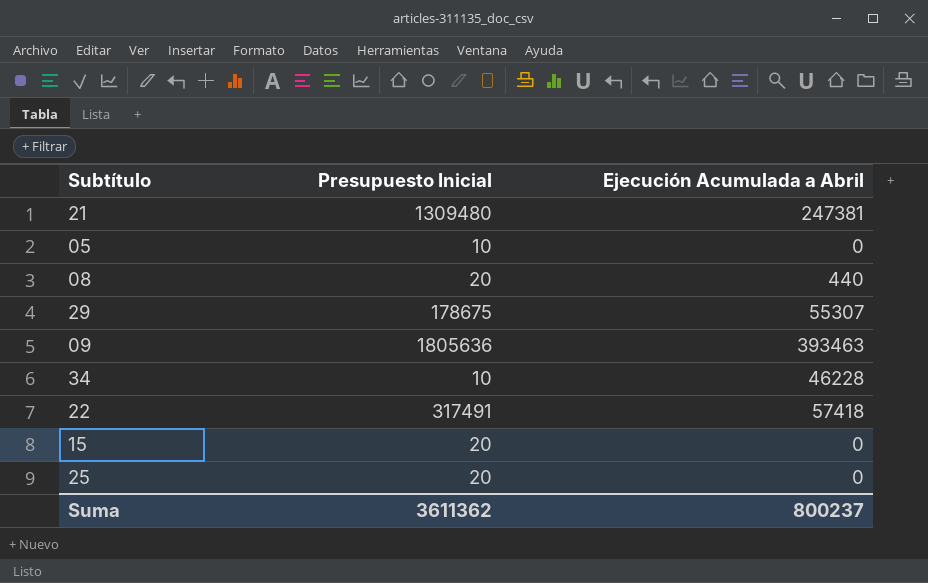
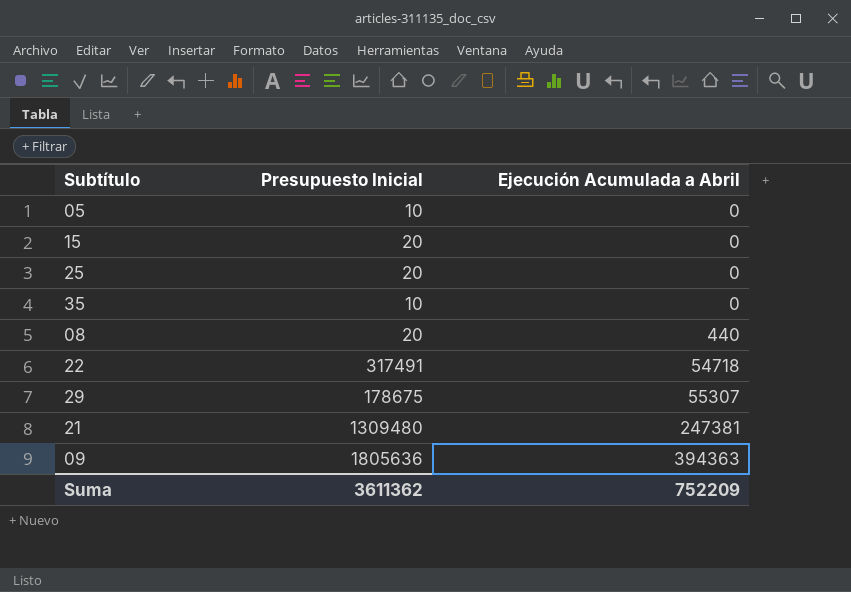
row order: none -> Ejecución Acumulada a Abril ascending
row 34: 10 | 46228 -> none
row 35: none -> 10 | 0
22 | Ejecución Acumulada a Abril: 57418 -> 54718
09 | Ejecución Acumulada a Abril: 393463 -> 394363
Suma | Ejecución Acumulada a Abril: 800237 -> 752209

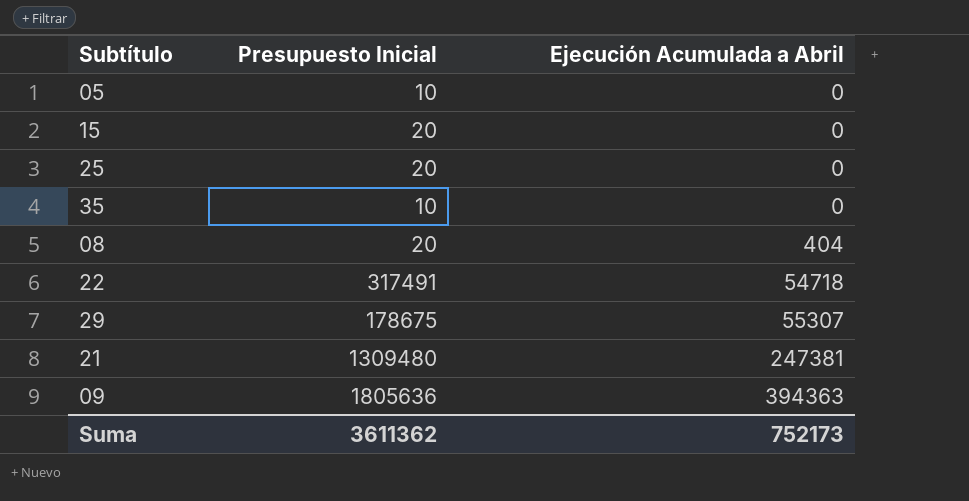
08 | Ejecución Acumulada a Abril: 440 -> 404
Suma | Ejecución Acumulada a Abril: 752209 -> 752173

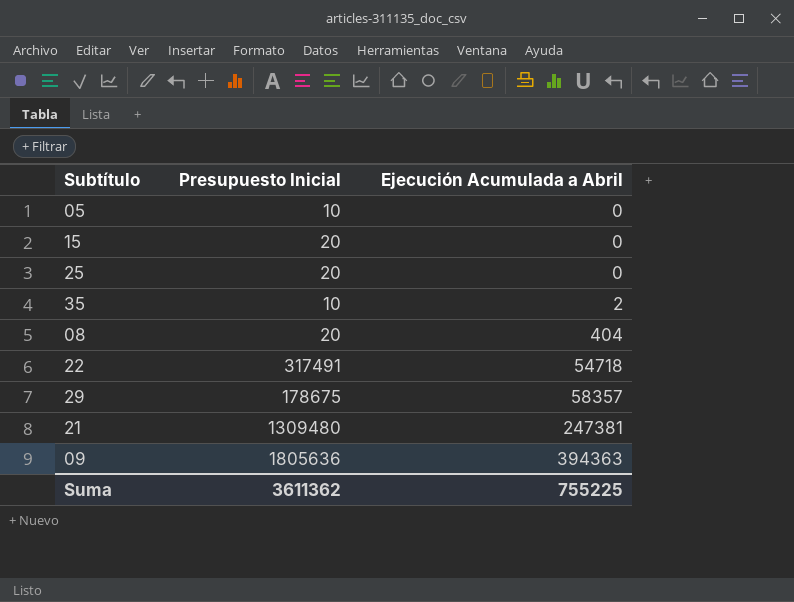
35 | Ejecución Acumulada a Abril: 0 -> 2
29 | Ejecución Acumulada a Abril: 55307 -> 58357
Suma | Ejecución Acumulada a Abril: 752173 -> 755225

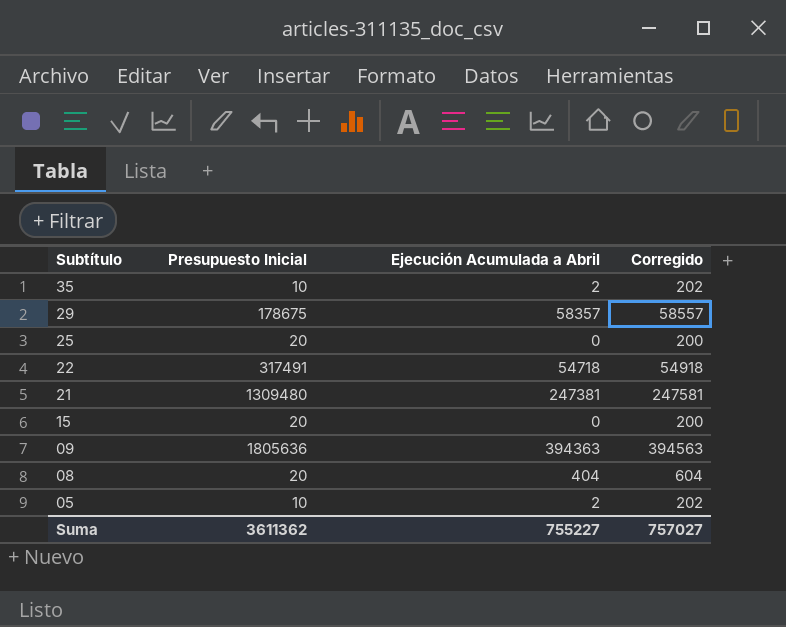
row order: Ejecución Acumulada a Abril ascending -> Subtítulo descending
column Corregido | formula: none -> [Ejecución Acumulada a Abril] + 200
05 | Ejecución Acumulada a Abril: 0 -> 2
Suma | Ejecución Acumulada a Abril: 755225 -> 755227

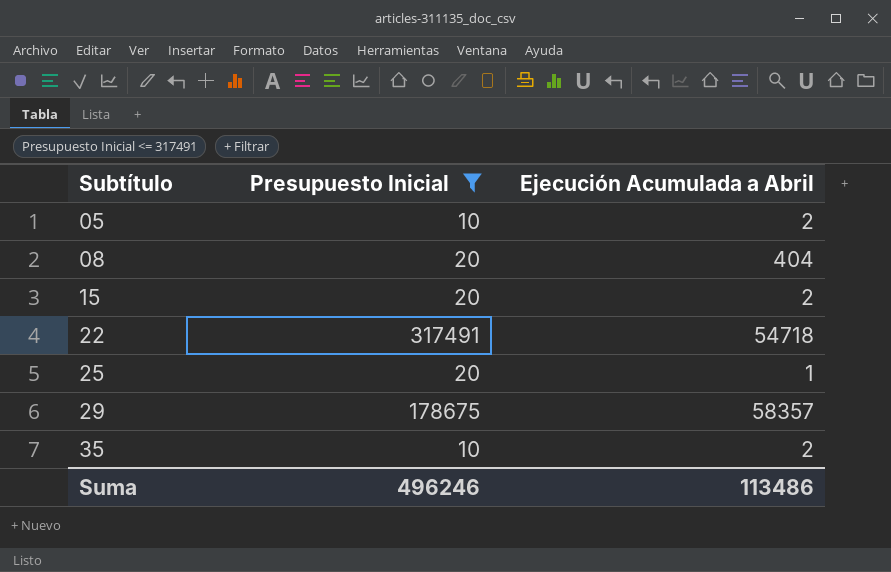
filter: none -> Presupuesto Inicial <= 317491
row order: Subtítulo descending -> Subtítulo ascending
column Corregido | formula: [Ejecución Acumulada a Abril] + 200 -> none
15 | Ejecución Acumulada a Abril: 0 -> 2
25 | Ejecución Acumulada a Abril: 0 -> 1
Suma | Presupuesto Inicial: 3611362 -> 496246
Suma | Ejecución Acumulada a Abril: 755227 -> 113486

